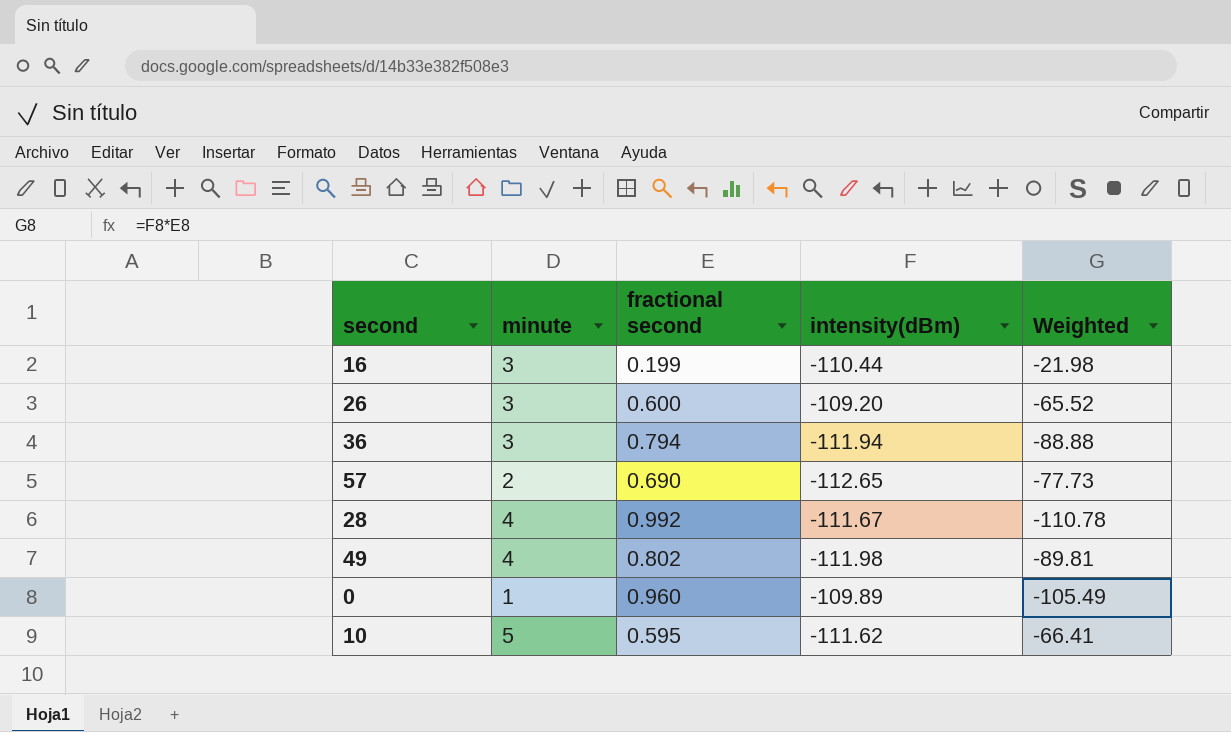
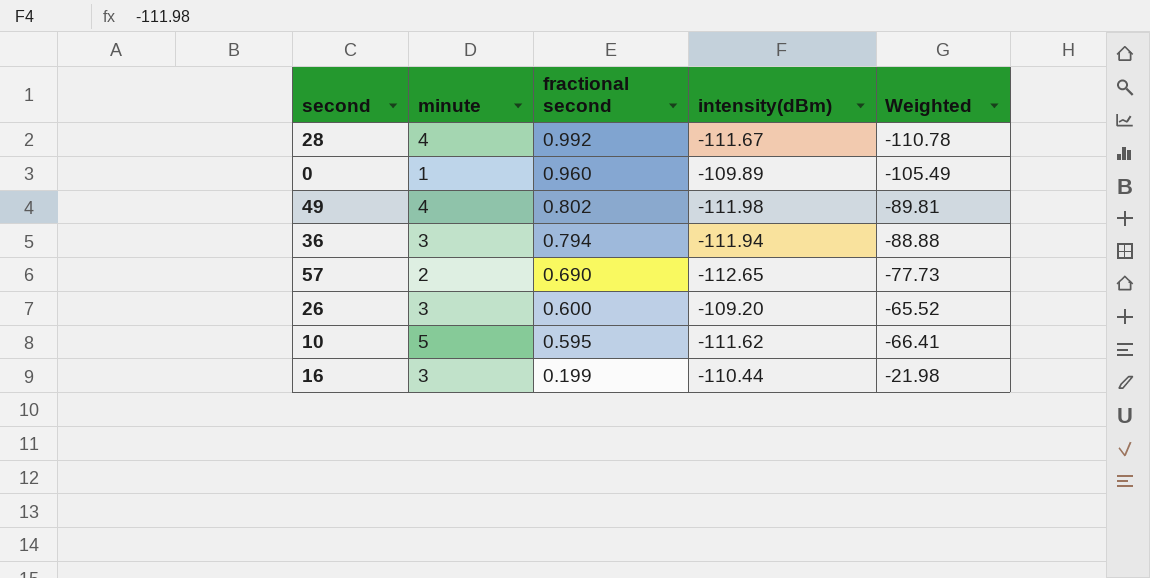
row order: none -> fractional second descending

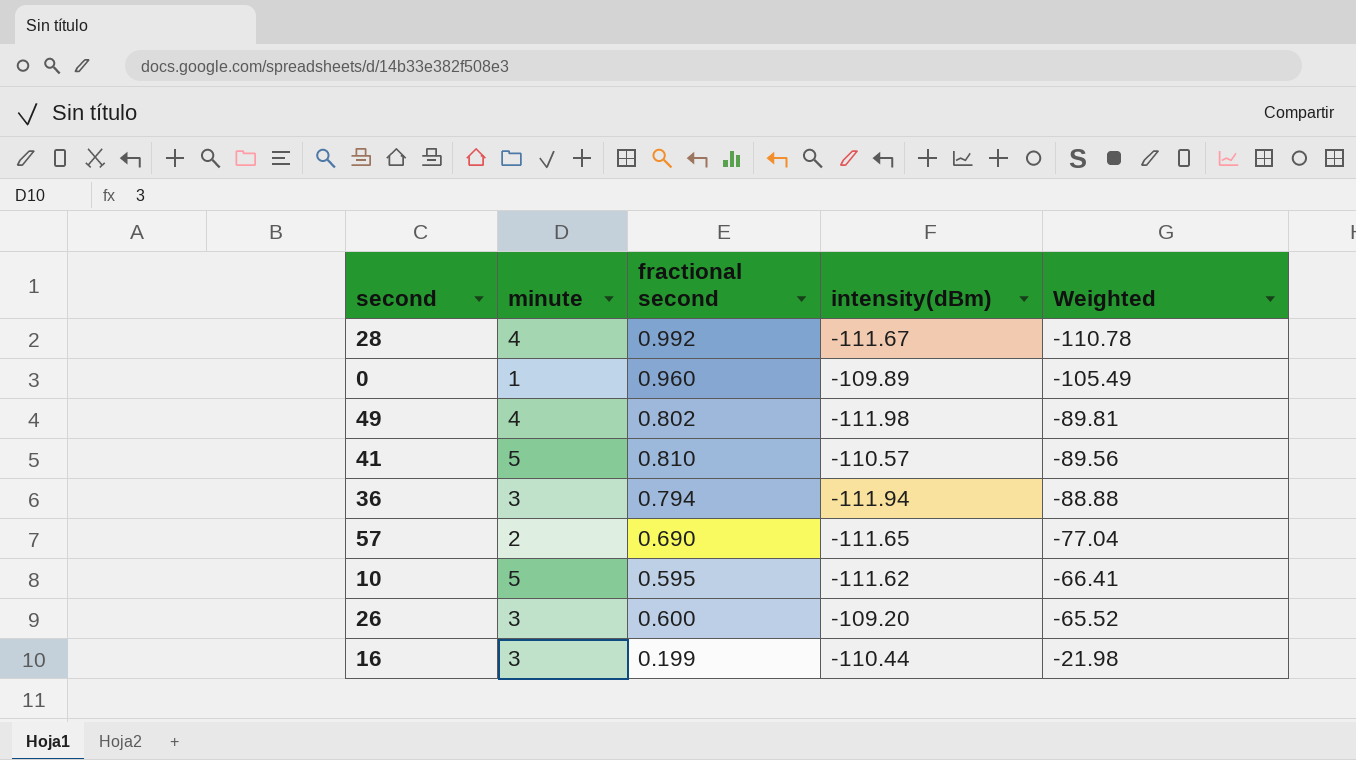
row order: fractional second descending -> Weighted ascending
row 41: none -> 5 | 0.810 | -110.57 | -89.56
57 | intensity(dBm): -112.65 -> -111.65
57 | Weighted: -77.73 -> -77.04

